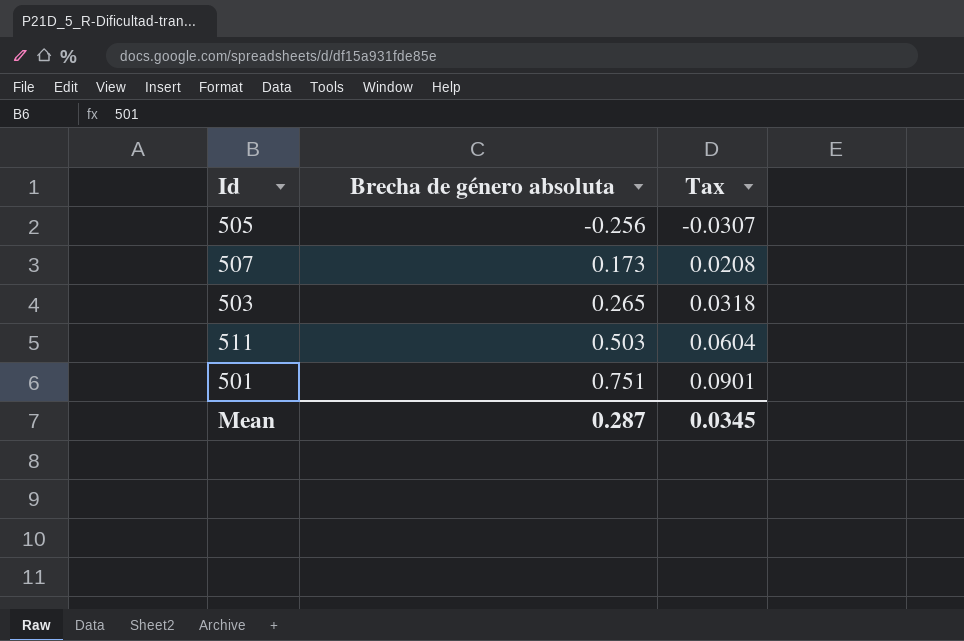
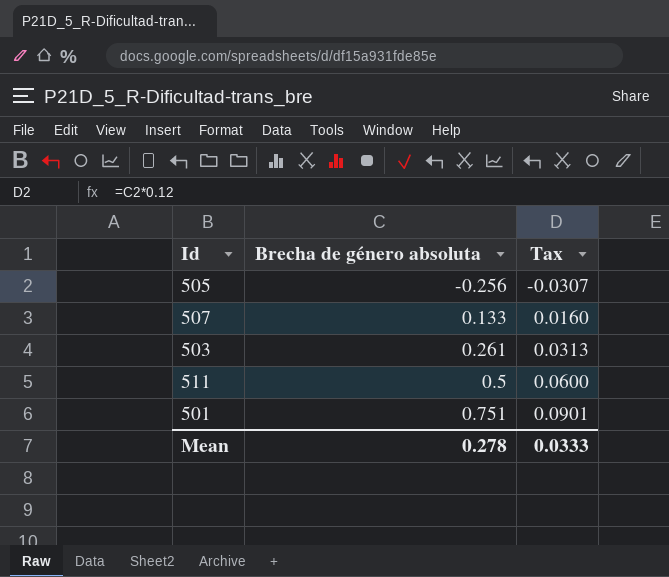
507 | Brecha de género absoluta: 0.173 -> 0.133
507 | Tax: 0.0208 -> 0.0160
503 | Brecha de género absoluta: 0.265 -> 0.261
503 | Tax: 0.0318 -> 0.0313
511 | Brecha de género absoluta: 0.503 -> 0.5
511 | Tax: 0.0604 -> 0.0600
Mean | Brecha de género absoluta: 0.287 -> 0.278
Mean | Tax: 0.0345 -> 0.0333

